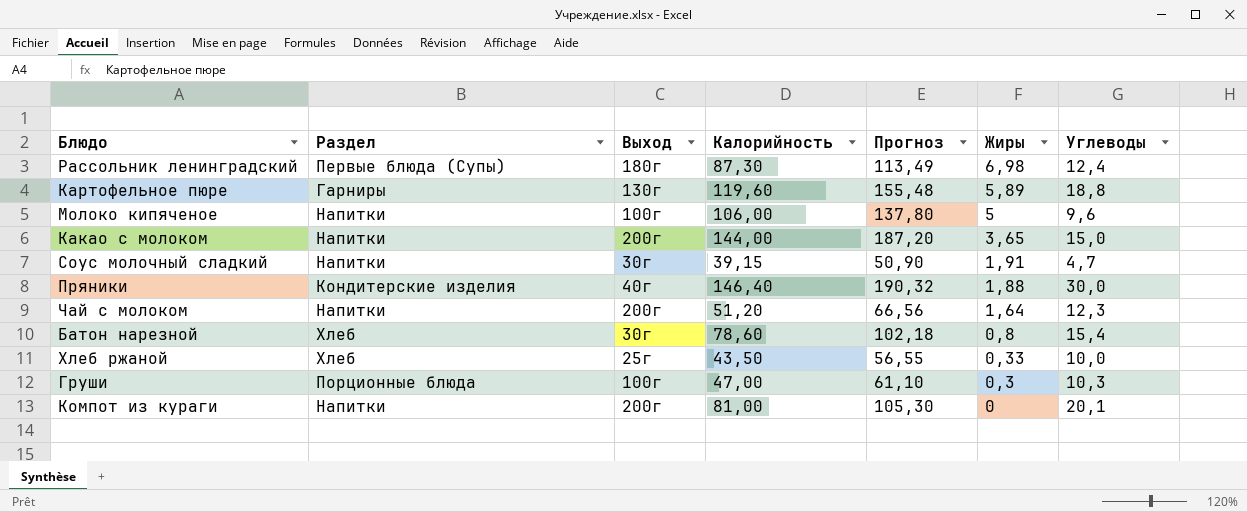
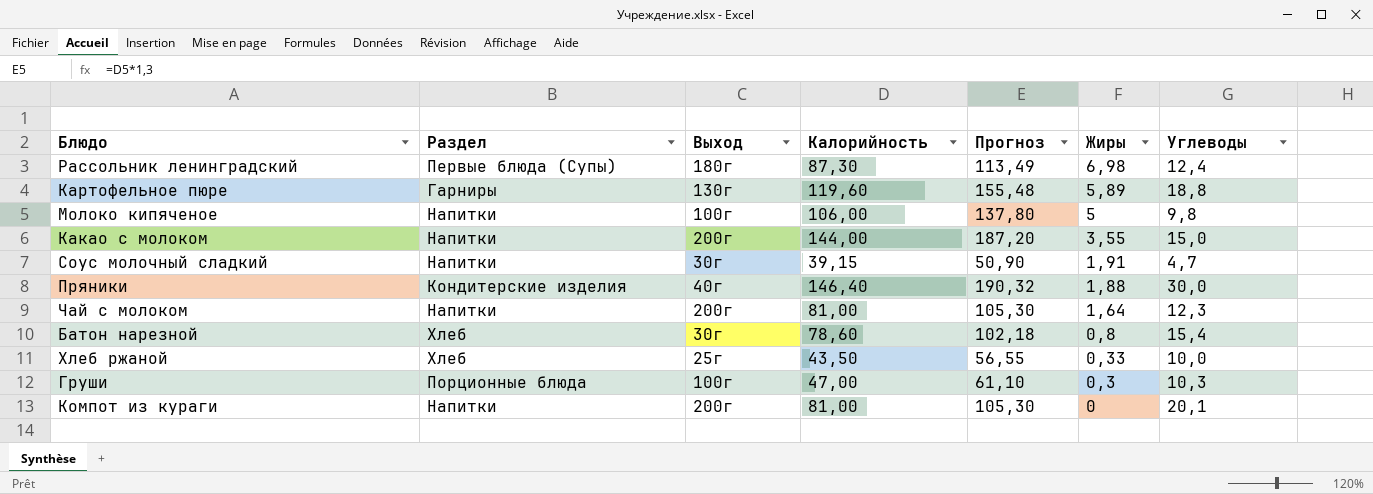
Молоко кипяченое | Углеводы: 9,6 -> 9,8
Какао с молоком | Жиры: 3,65 -> 3,55
Чай с молоком | Калорийность: 51,20 -> 81,00
Чай с молоком | Прогноз: 66,56 -> 105,30

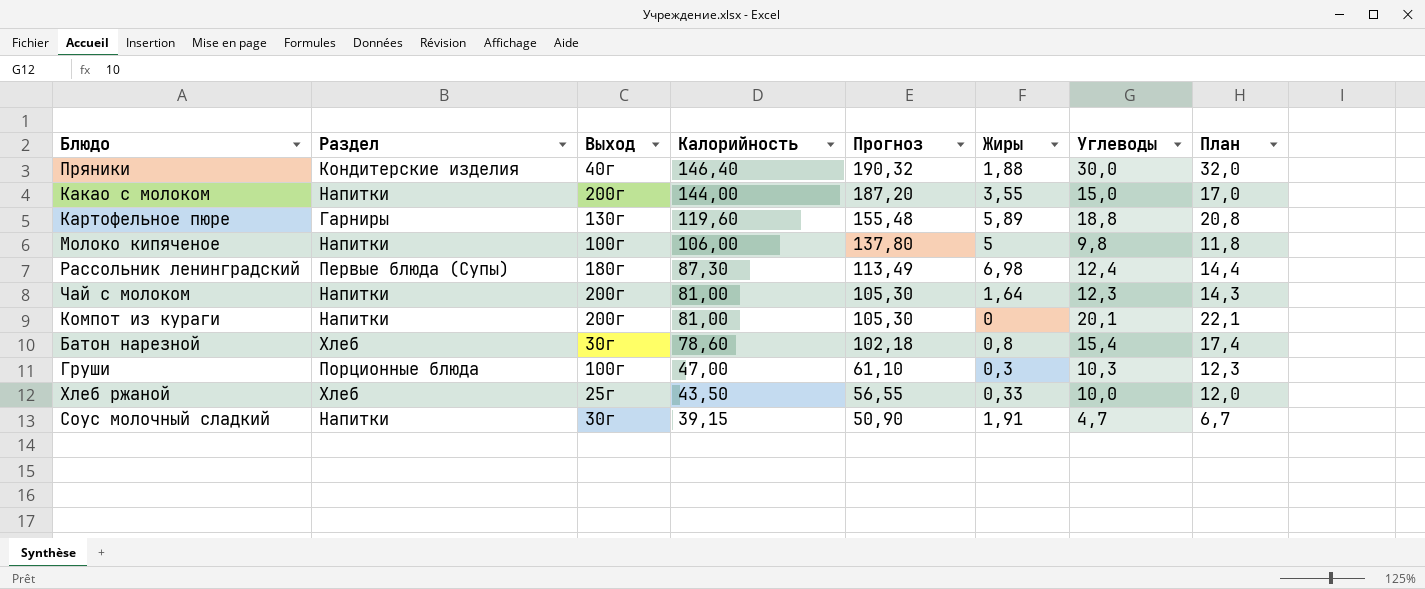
row order: Жиры descending -> Калорийность descending
column План | formula: none -> [Углеводы] + 2

